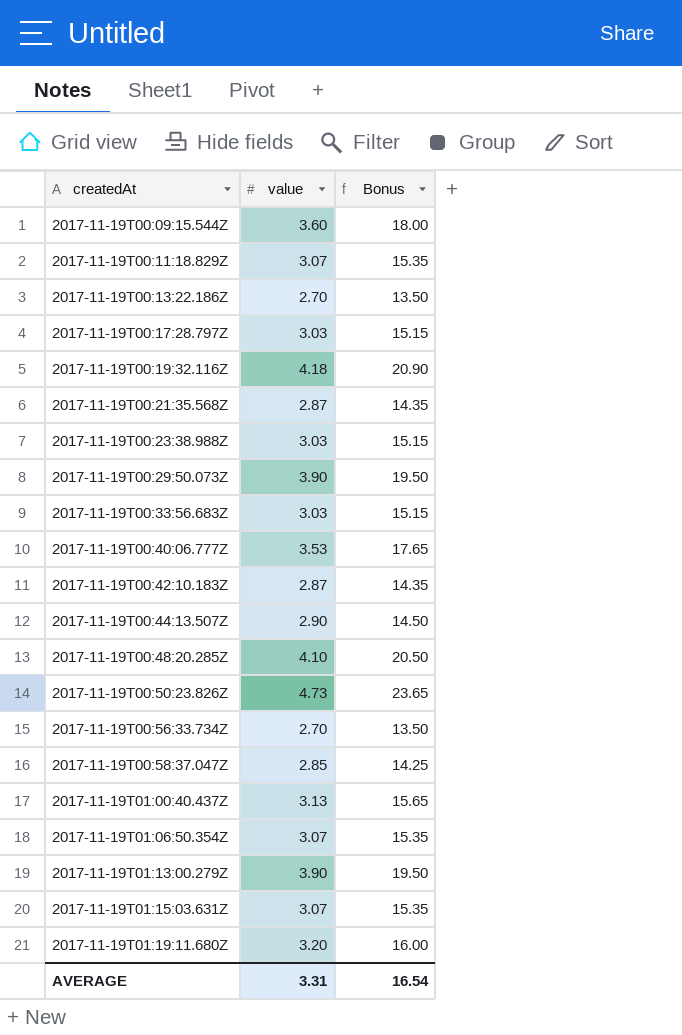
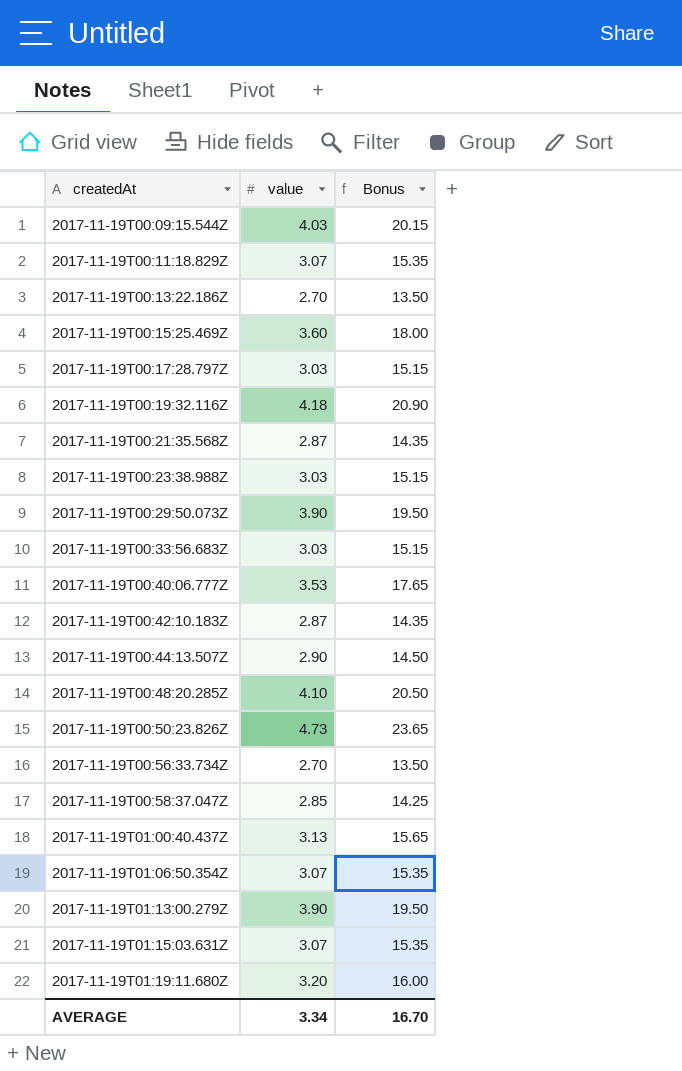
2017-11-19T00:09:15.544Z | value: 3.60 -> 4.03
2017-11-19T00:09:15.544Z | Bonus: 18.00 -> 20.15
row 2017-11-19T00:15:25.469Z: none -> 3.60 | 18.00
AVERAGE | value: 3.31 -> 3.34
AVERAGE | Bonus: 16.54 -> 16.70

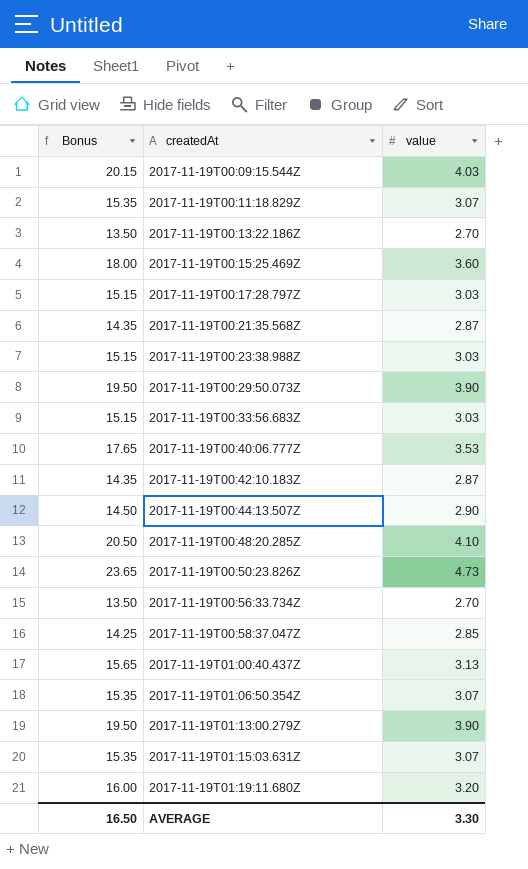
column Bonus | position: 3 -> 1
row 2017-11-19T00:19:32.116Z: 4.18 | 20.90 -> none
AVERAGE | Bonus: 16.70 -> 16.50
AVERAGE | value: 3.34 -> 3.30

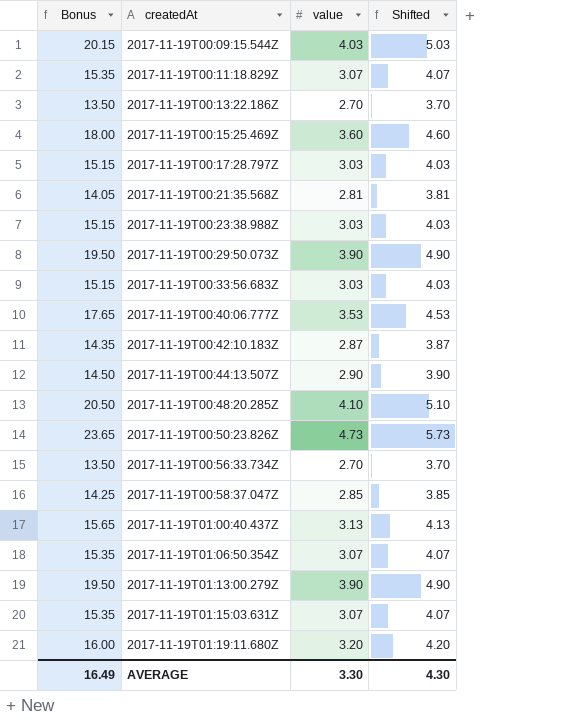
column Shifted | formula: none -> [value] + 1
2017-11-19T00:21:35.568Z | Bonus: 14.35 -> 14.05
2017-11-19T00:21:35.568Z | value: 2.87 -> 2.81
AVERAGE | Bonus: 16.50 -> 16.49

